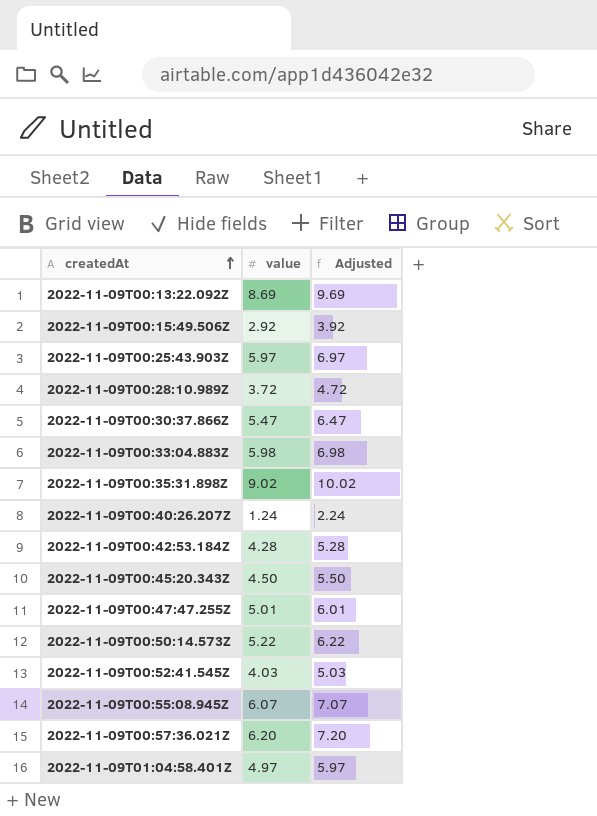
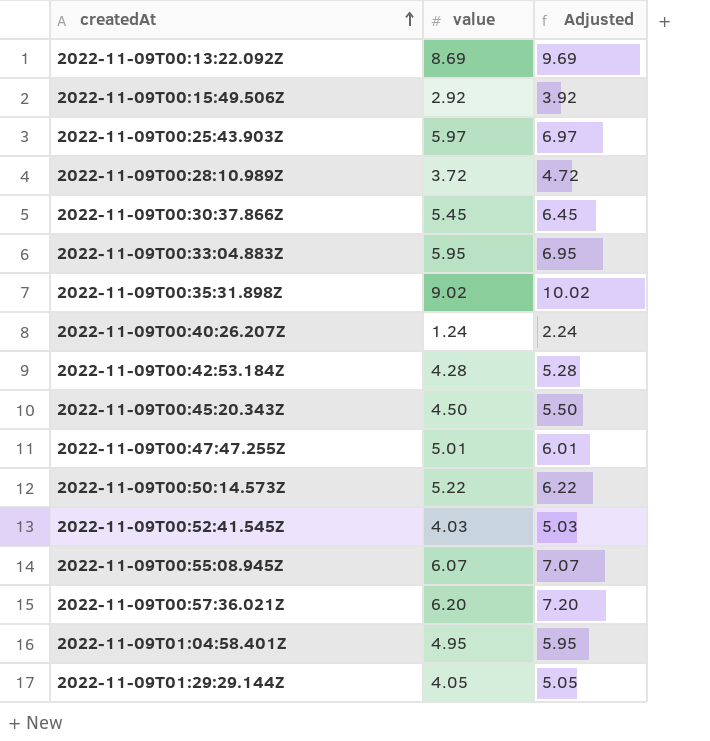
2022-11-09T00:30:37.866Z | value: 5.47 -> 5.45
2022-11-09T00:30:37.866Z | Adjusted: 6.47 -> 6.45
2022-11-09T00:33:04.883Z | value: 5.98 -> 5.95
2022-11-09T00:33:04.883Z | Adjusted: 6.98 -> 6.95
2022-11-09T01:04:58.401Z | value: 4.97 -> 4.95
2022-11-09T01:04:58.401Z | Adjusted: 5.97 -> 5.95
row 2022-11-09T01:29:29.144Z: none -> 4.05 | 5.05

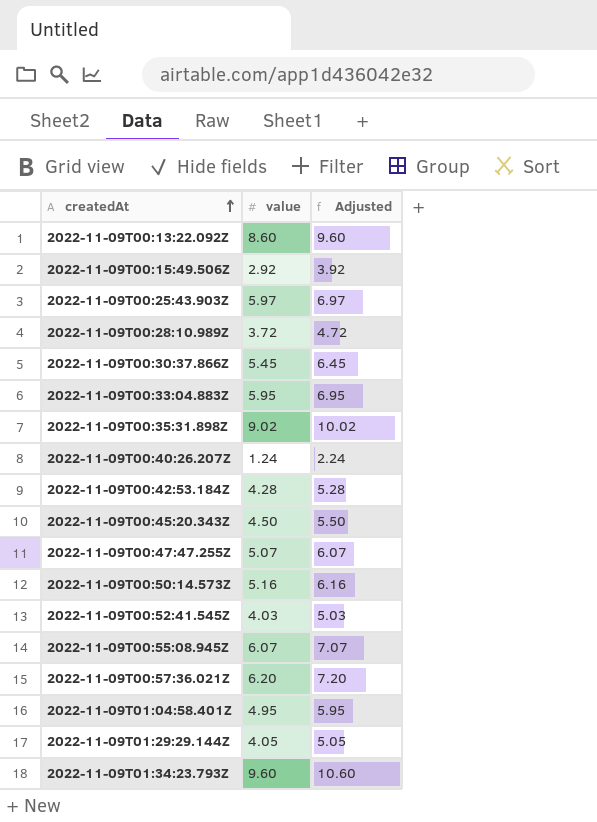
2022-11-09T00:13:22.092Z | value: 8.69 -> 8.60
2022-11-09T00:13:22.092Z | Adjusted: 9.69 -> 9.60
2022-11-09T00:47:47.255Z | value: 5.01 -> 5.07
2022-11-09T00:47:47.255Z | Adjusted: 6.01 -> 6.07
2022-11-09T00:50:14.573Z | value: 5.22 -> 5.16
2022-11-09T00:50:14.573Z | Adjusted: 6.22 -> 6.16
row 2022-11-09T01:34:23.793Z: none -> 9.60 | 10.60

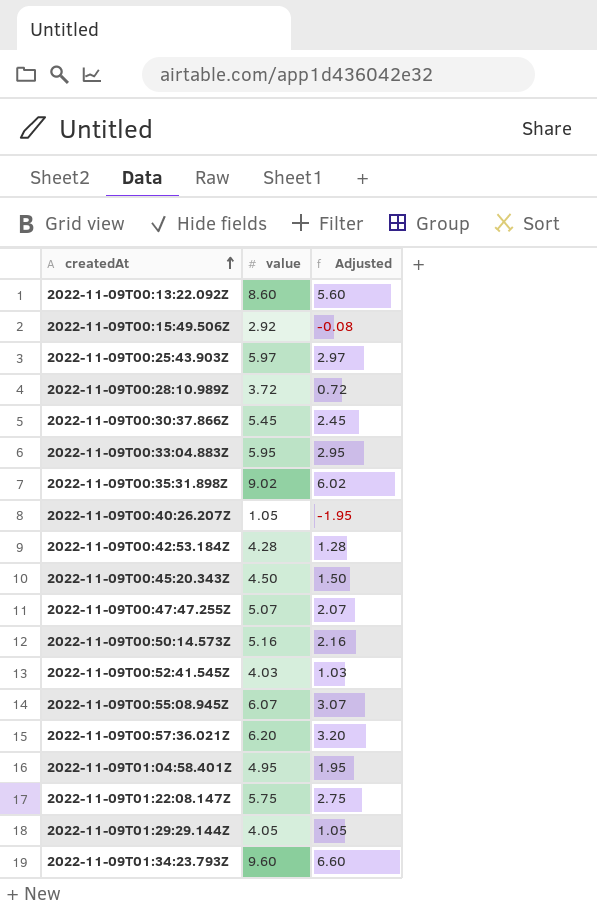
column Adjusted | formula: [value] + 1 -> [value] - 3
2022-11-09T00:40:26.207Z | value: 1.24 -> 1.05
row 2022-11-09T01:22:08.147Z: none -> 5.75 | 2.75

